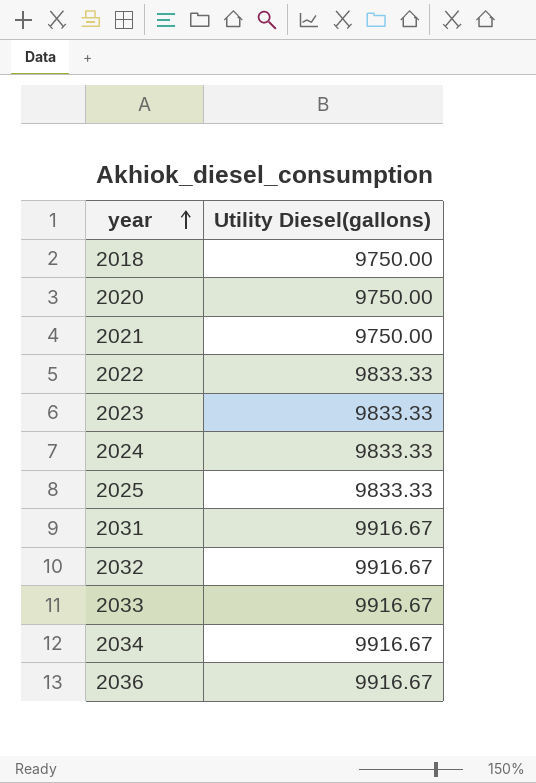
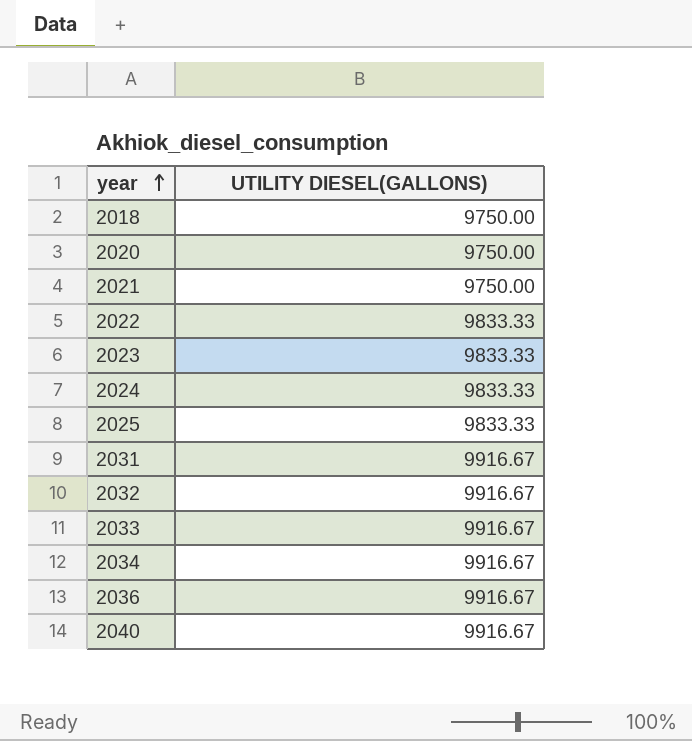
column name: Utility Diesel(gallons) -> UTILITY DIESEL(GALLONS)
row 2040: none -> 9916.67

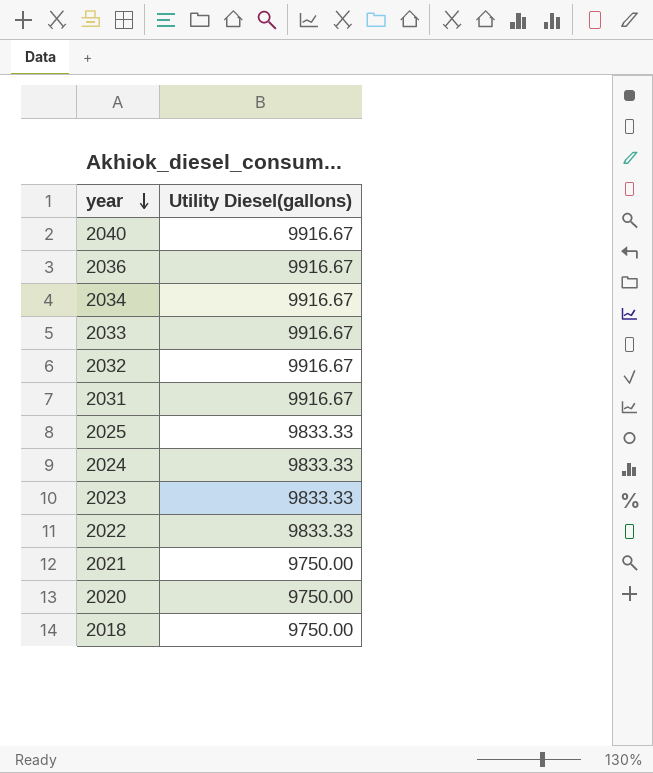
row order: year ascending -> year descending
column name: UTILITY DIESEL(GALLONS) -> Utility Diesel(gallons)

